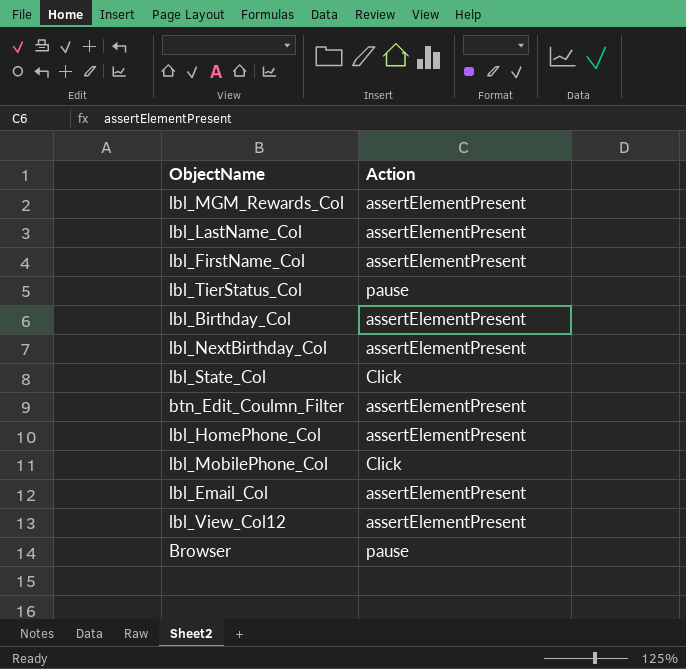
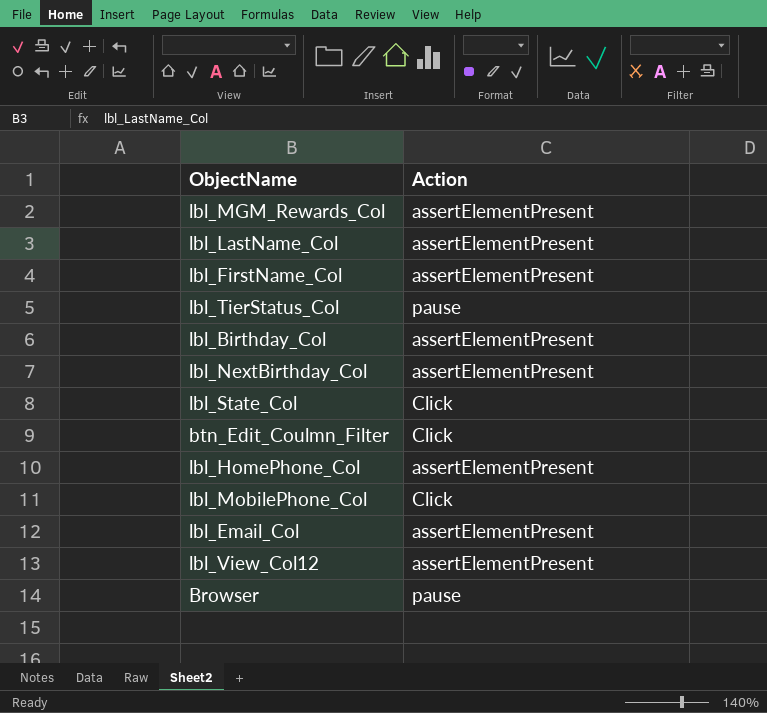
btn_Edit_Coulmn_Filter | Action: assertElementPresent -> Click

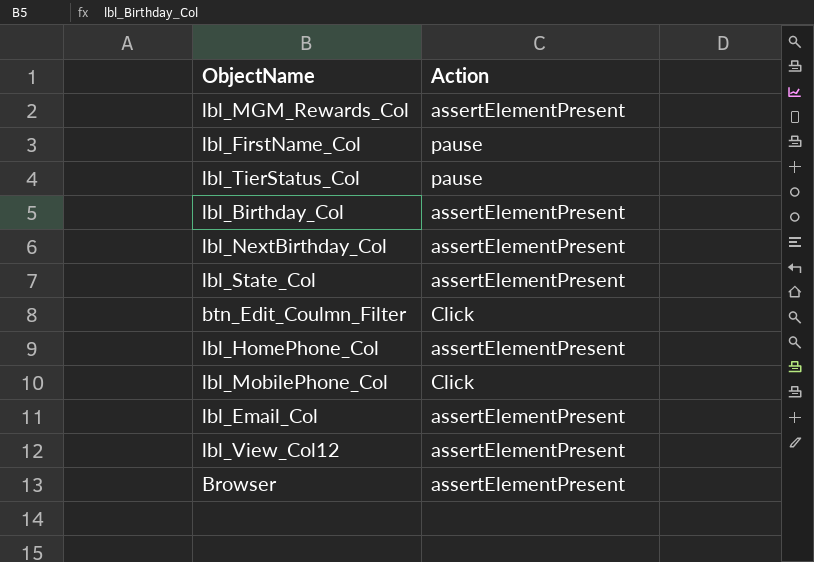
row lbl_LastName_Col: assertElementPresent -> none
lbl_FirstName_Col | Action: assertElementPresent -> pause
lbl_State_Col | Action: Click -> assertElementPresent
Browser | Action: pause -> assertElementPresent

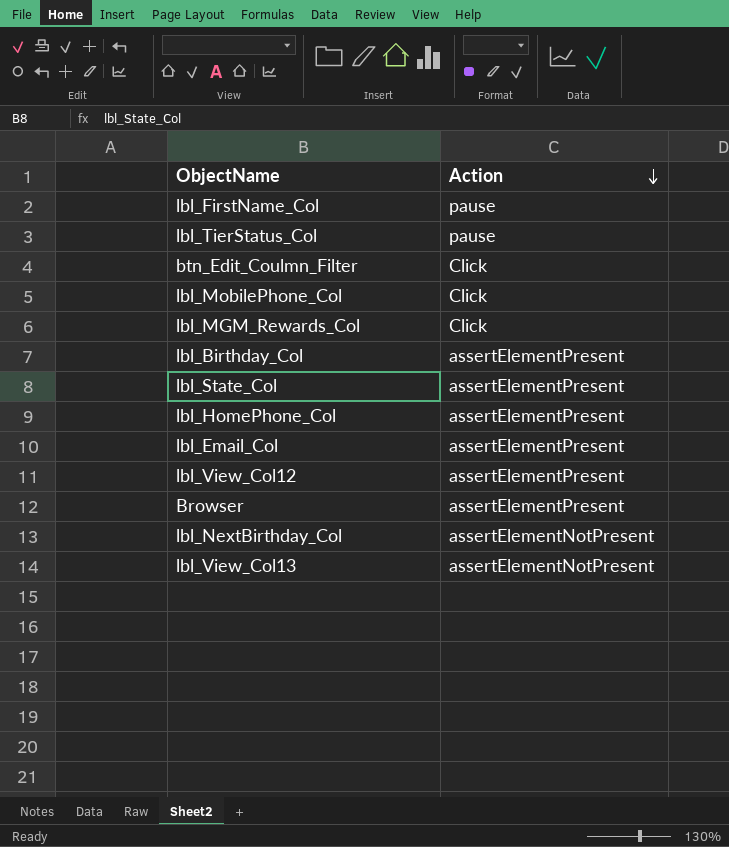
row order: none -> Action descending
lbl_MGM_Rewards_Col | Action: assertElementPresent -> Click
lbl_NextBirthday_Col | Action: assertElementPresent -> assertElementNotPresent
row lbl_View_Col13: none -> assertElementNotPresent

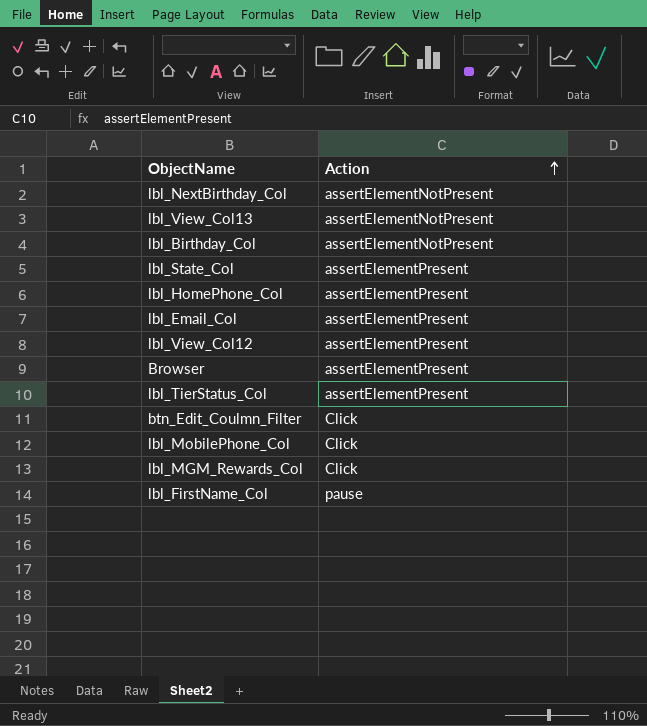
row order: Action descending -> Action ascending
lbl_Birthday_Col | Action: assertElementPresent -> assertElementNotPresent
lbl_TierStatus_Col | Action: pause -> assertElementPresent

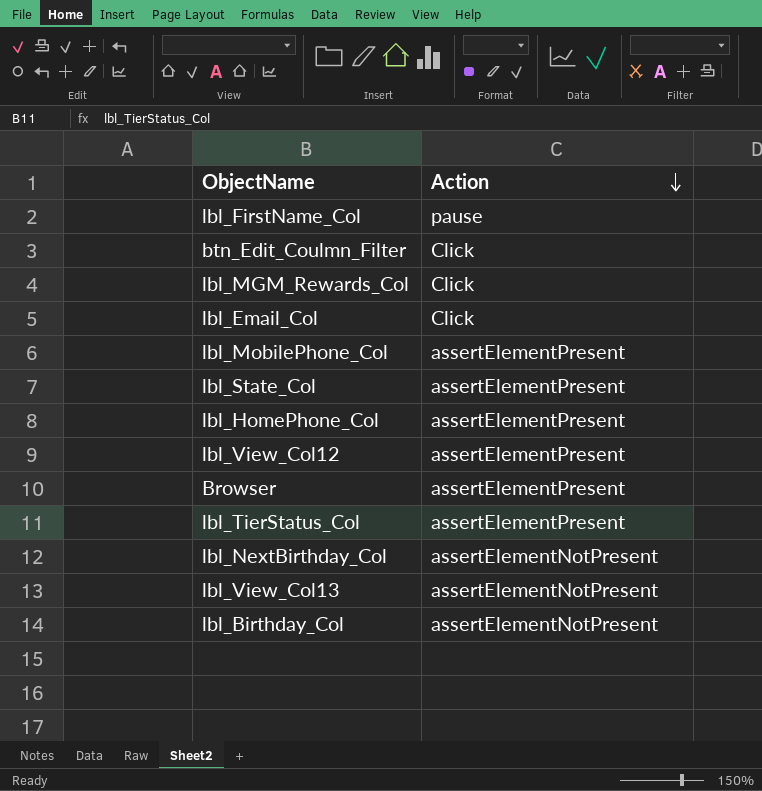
row order: Action ascending -> Action descending
lbl_Email_Col | Action: assertElementPresent -> Click
lbl_MobilePhone_Col | Action: Click -> assertElementPresent

